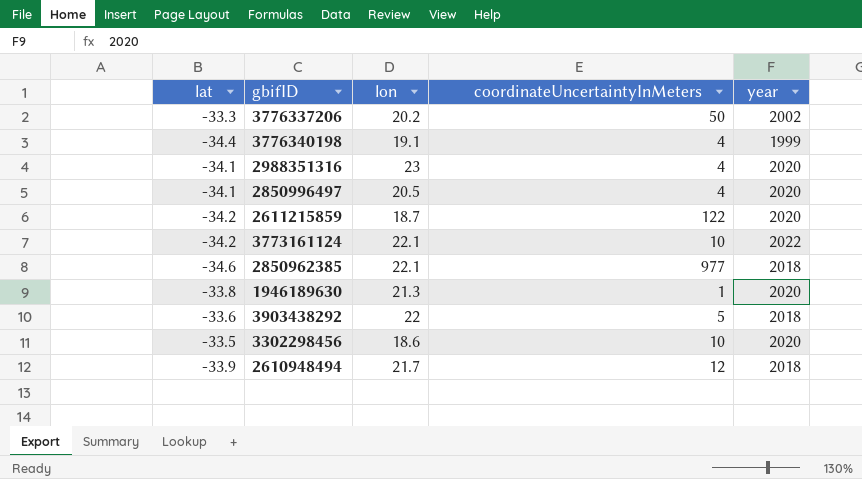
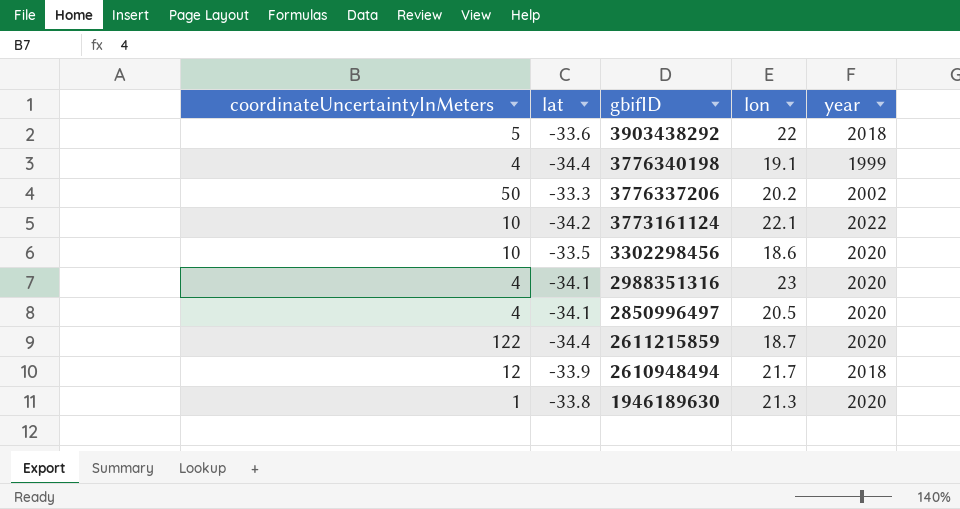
row order: none -> gbifID descending
column coordinateUncertaintyInMeters | position: 4 -> 1
row 2850962385: -34.6 | 22.1 | 977 | 2018 -> none
2611215859 | lat: -34.2 -> -34.4

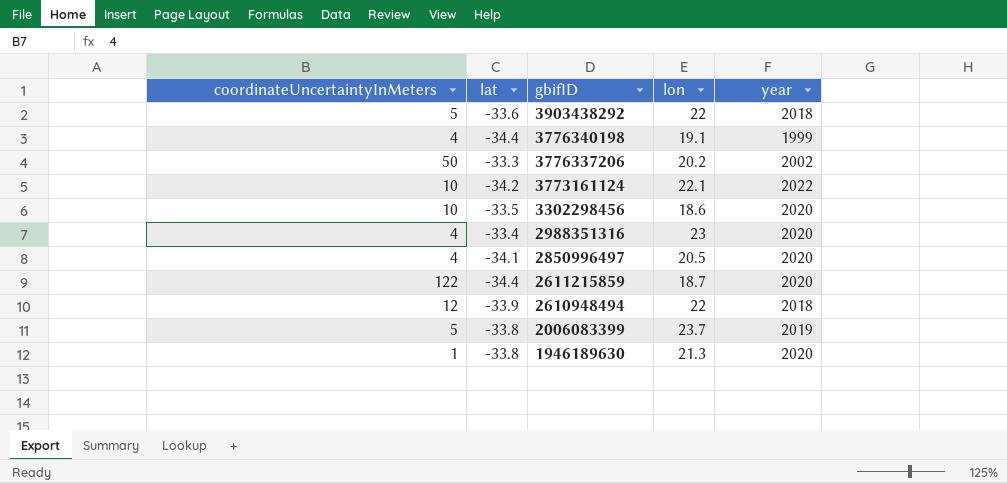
2988351316 | lat: -34.1 -> -33.4
2610948494 | lon: 21.7 -> 22
row 2006083399: none -> 5 | -33.8 | 23.7 | 2019

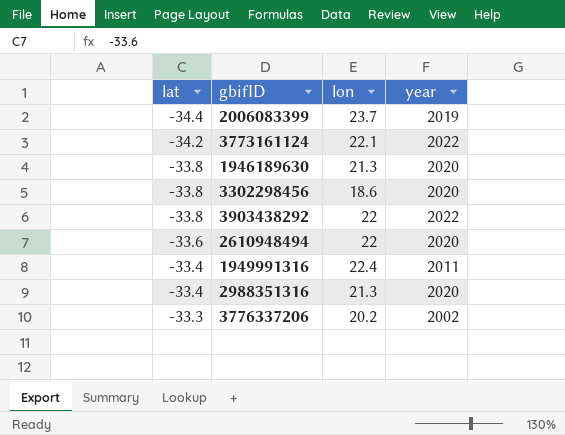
row order: gbifID descending -> lat ascending
column coordinateUncertaintyInMeters | position: 1 -> none
row 3776340198: 4 | -34.4 | 19.1 | 1999 -> none
row 2850996497: 4 | -34.1 | 20.5 | 2020 -> none
row 2611215859: 122 | -34.4 | 18.7 | 2020 -> none
2006083399 | lat: -33.8 -> -34.4
3302298456 | lat: -33.5 -> -33.8
3903438292 | lat: -33.6 -> -33.8
3903438292 | year: 2018 -> 2022
2610948494 | lat: -33.9 -> -33.6
2610948494 | year: 2018 -> 2020
row 1949991316: none -> -33.4 | 22.4 | 2011
2988351316 | lon: 23 -> 21.3

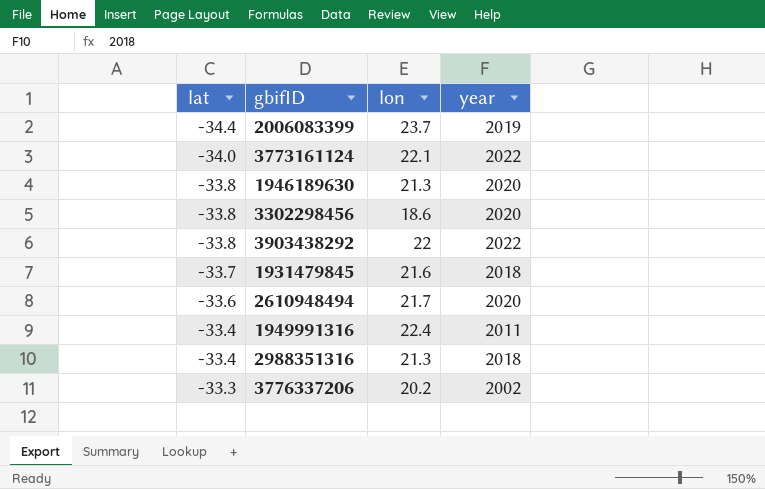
3773161124 | lat: -34.2 -> -34.0
row 1931479845: none -> -33.7 | 21.6 | 2018
2610948494 | lon: 22 -> 21.7
2988351316 | year: 2020 -> 2018

